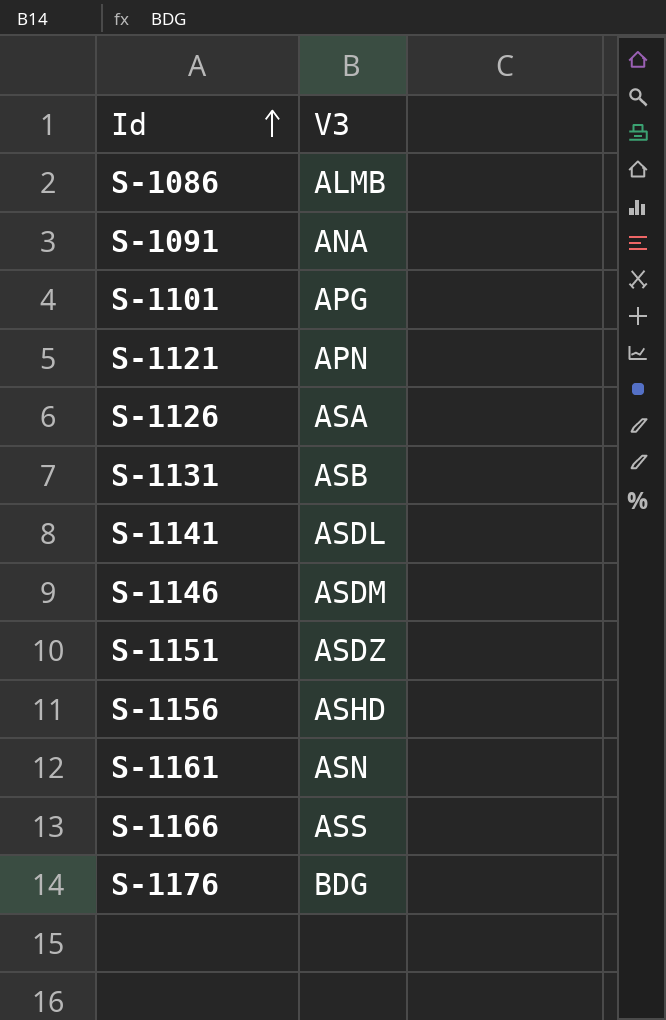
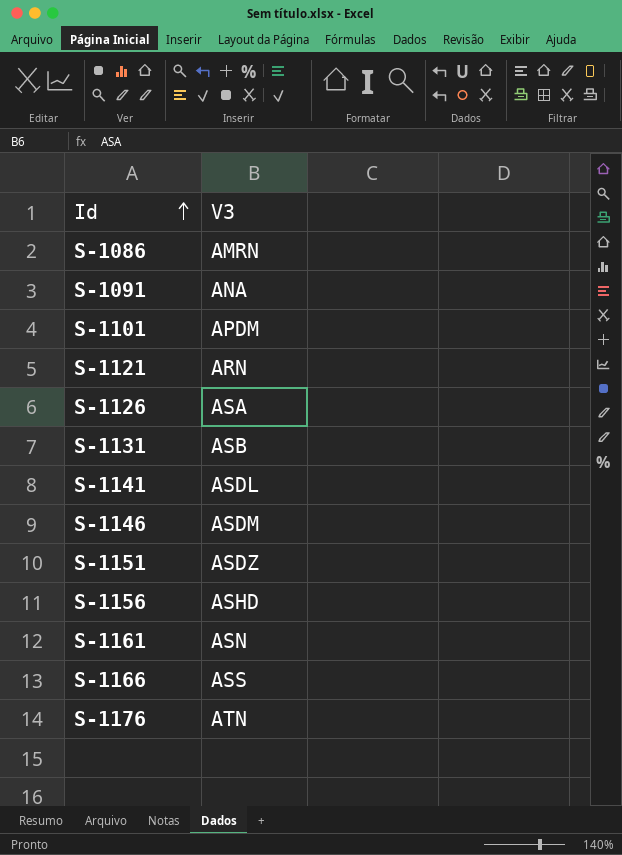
S-1086 | V3: ALMB -> AMRN
S-1101 | V3: APG -> APDM
S-1121 | V3: APN -> ARN
S-1176 | V3: BDG -> ATN

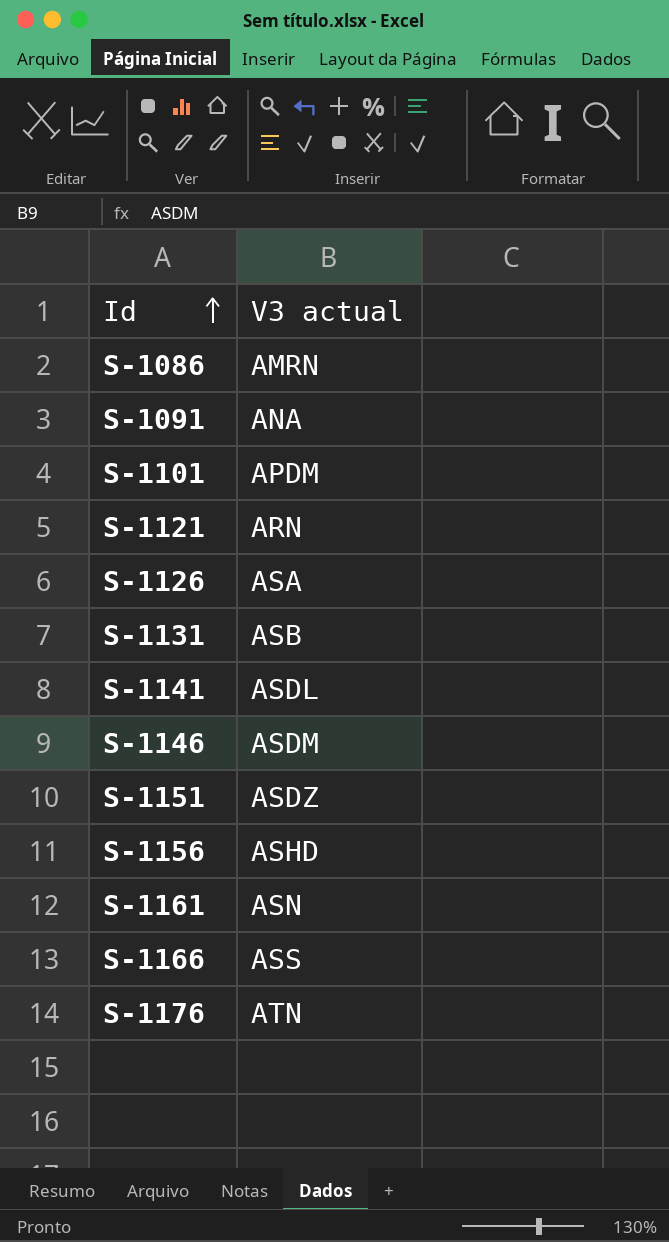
column name: V3 -> V3 actual

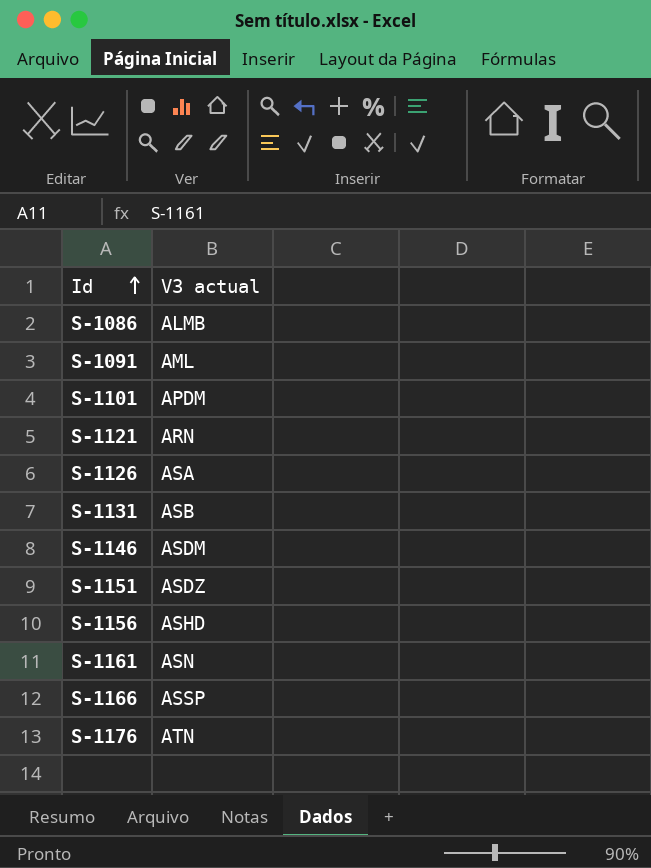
row S-1141: ASDL -> none
S-1086 | V3 actual: AMRN -> ALMB
S-1091 | V3 actual: ANA -> AML
S-1166 | V3 actual: ASS -> ASSP

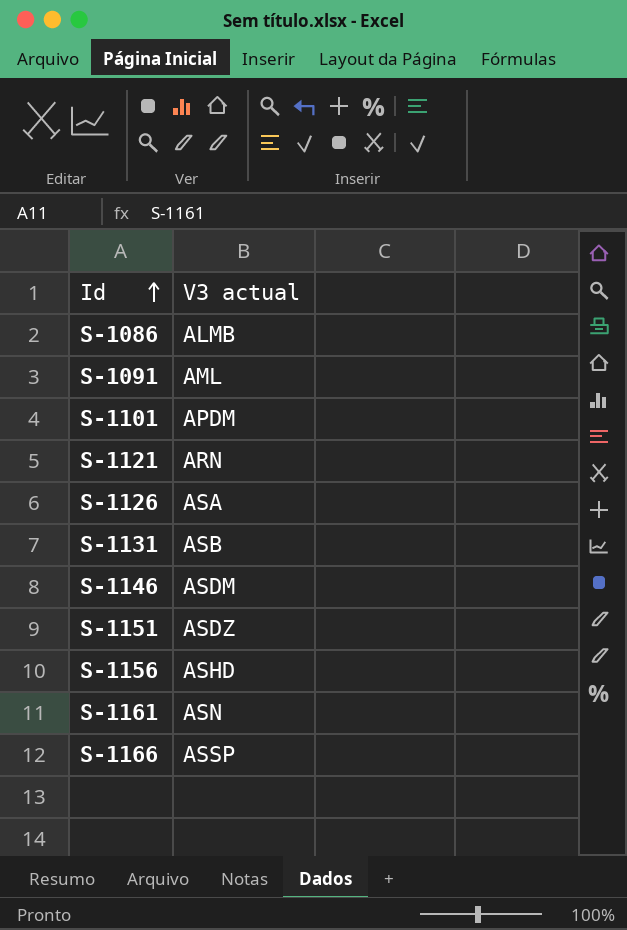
row S-1176: ATN -> none

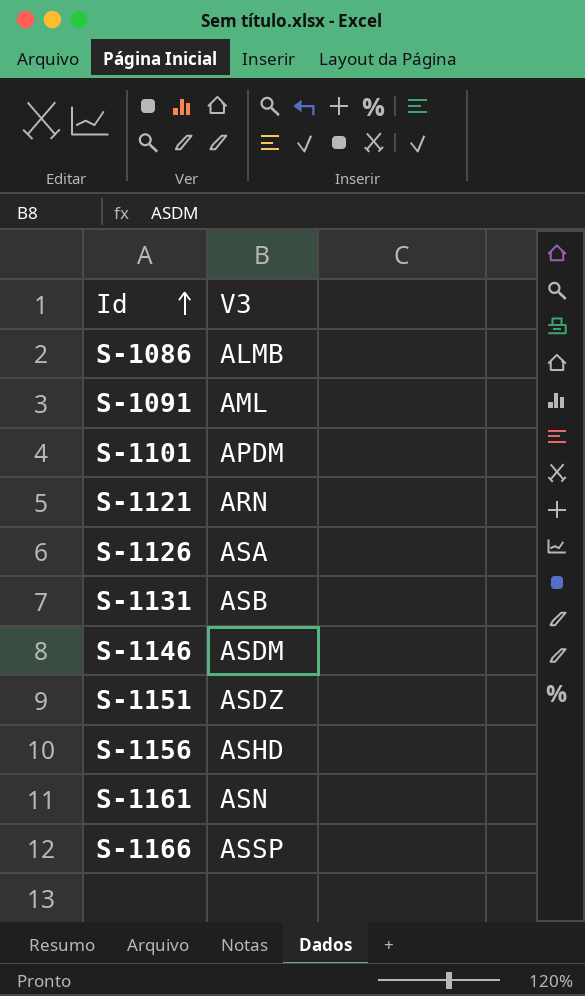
column name: V3 actual -> V3

